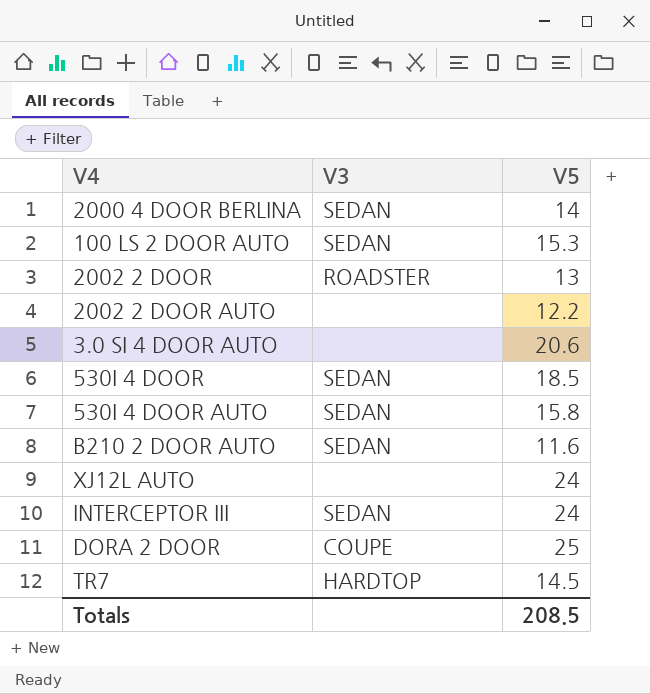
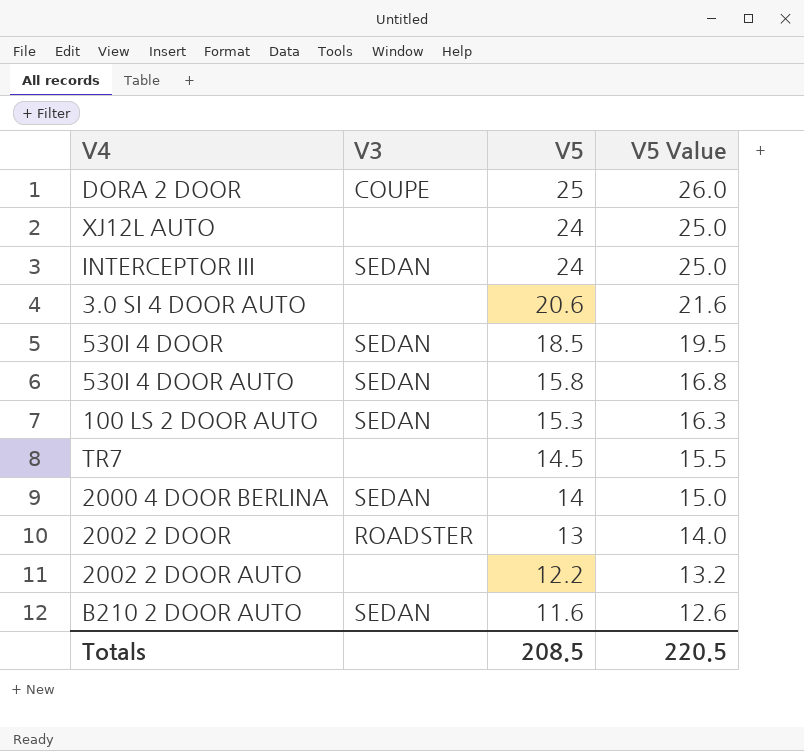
row order: none -> V5 descending
column V5 Value | formula: none -> [V5] + 1
TR7 | V3: HARDTOP -> none

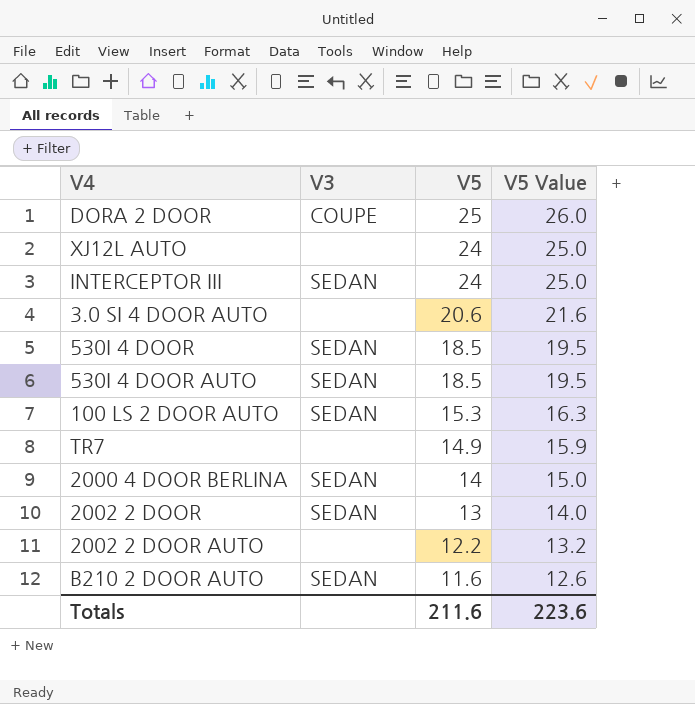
530I 4 DOOR AUTO | V5: 15.8 -> 18.5
530I 4 DOOR AUTO | V5 Value: 16.8 -> 19.5
TR7 | V5: 14.5 -> 14.9
TR7 | V5 Value: 15.5 -> 15.9
2002 2 DOOR | V3: ROADSTER -> SEDAN
Totals | V5: 208.5 -> 211.6
Totals | V5 Value: 220.5 -> 223.6

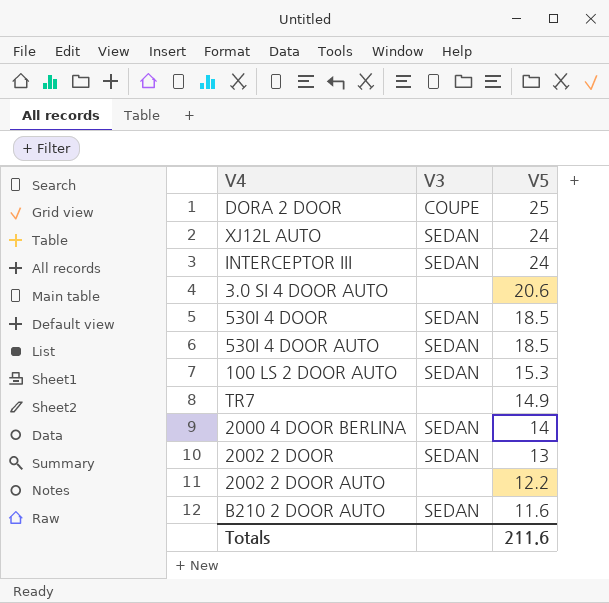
column V5 Value | formula: [V5] + 1 -> none
XJ12L AUTO | V3: none -> SEDAN

